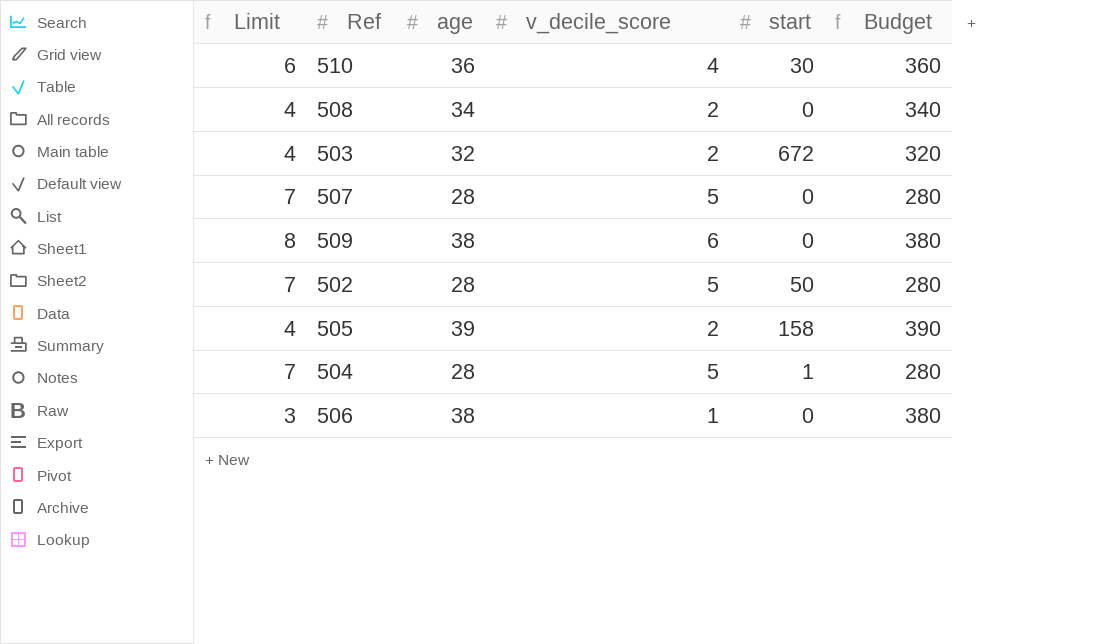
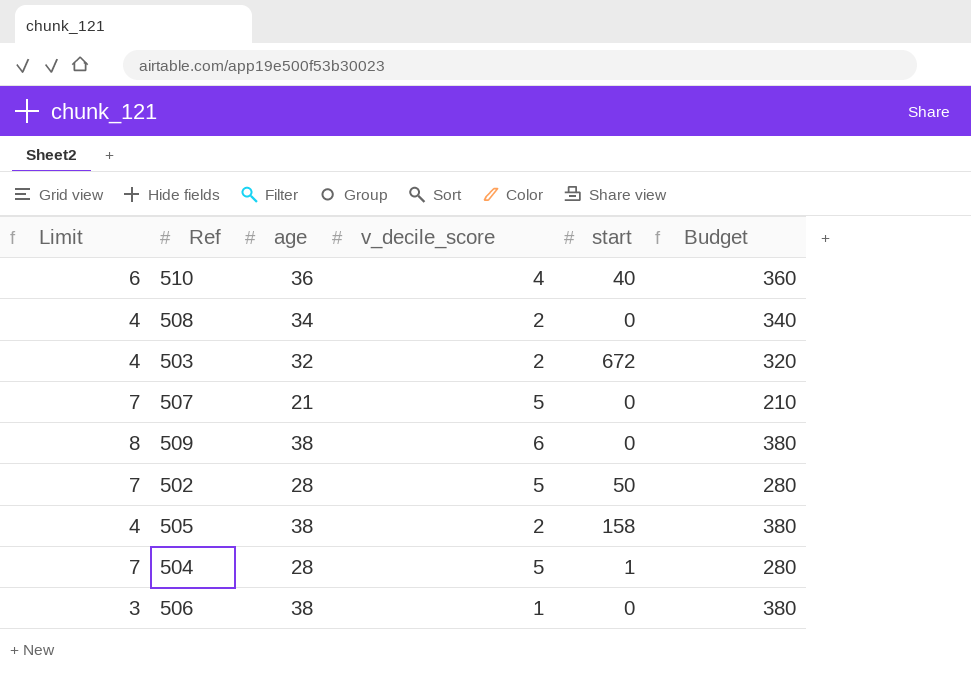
510 | start: 30 -> 40
507 | age: 28 -> 21
507 | Budget: 280 -> 210
505 | age: 39 -> 38
505 | Budget: 390 -> 380

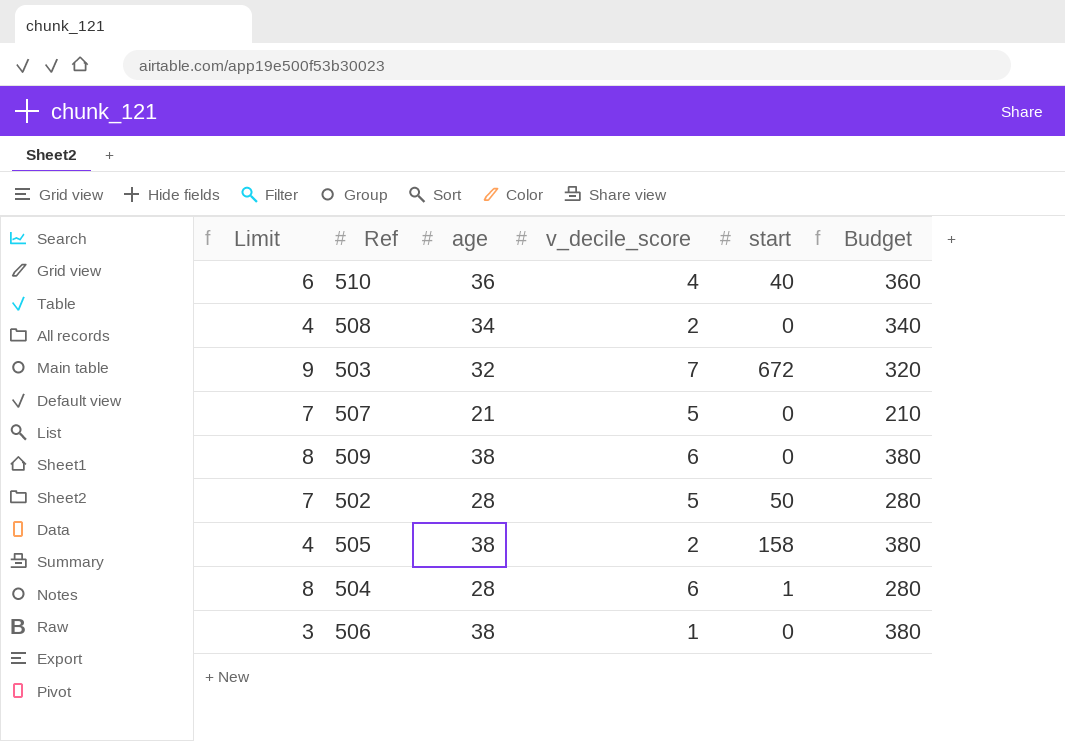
503 | Limit: 4 -> 9
503 | v_decile_score: 2 -> 7
504 | Limit: 7 -> 8
504 | v_decile_score: 5 -> 6

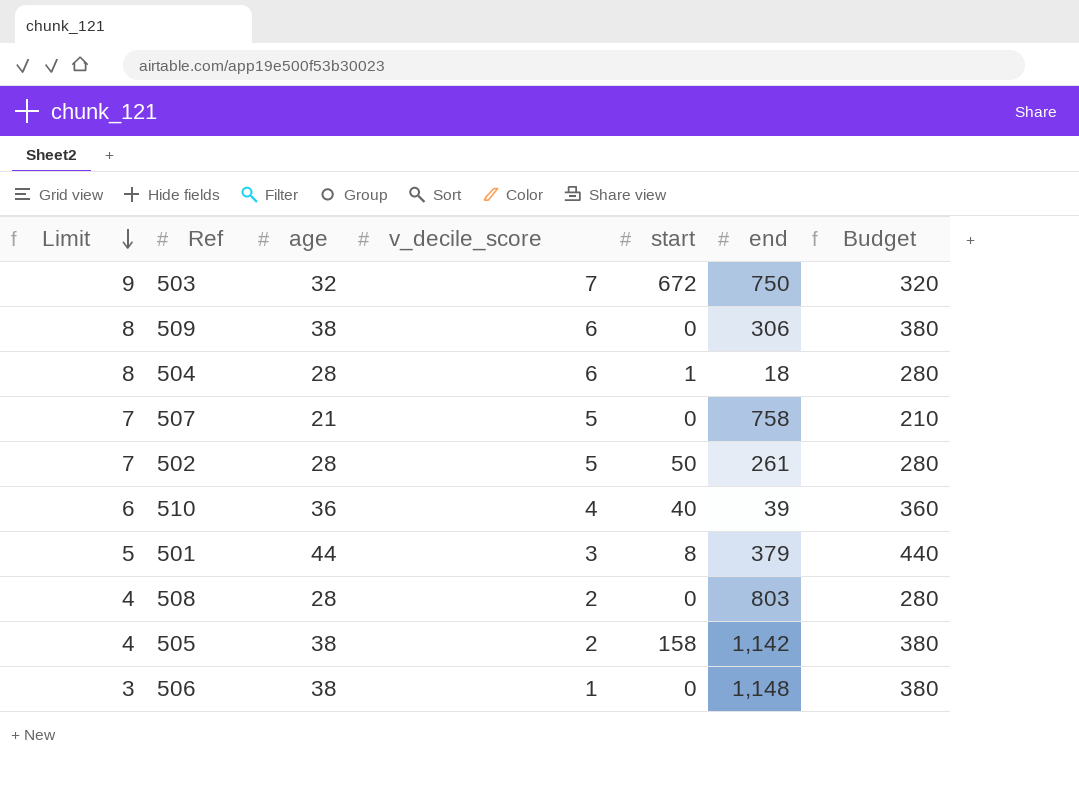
row order: none -> Limit descending
column end | position: none -> 6
row 501: none -> 5 | 44 | 3 | 8 | 379 | 440
508 | age: 34 -> 28
508 | Budget: 340 -> 280

